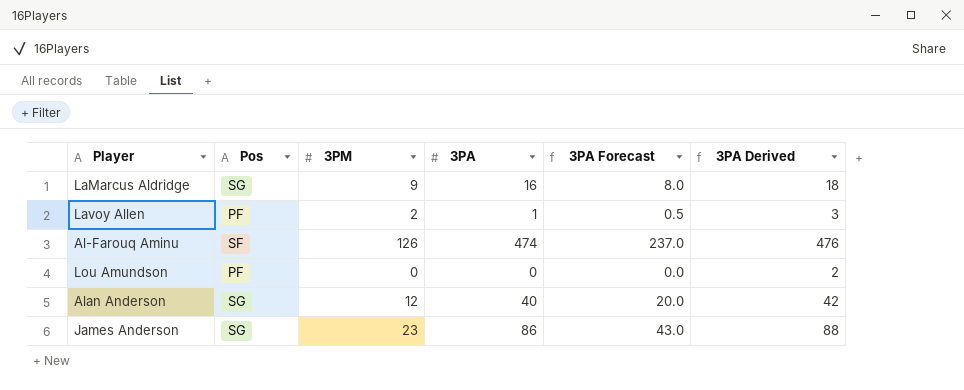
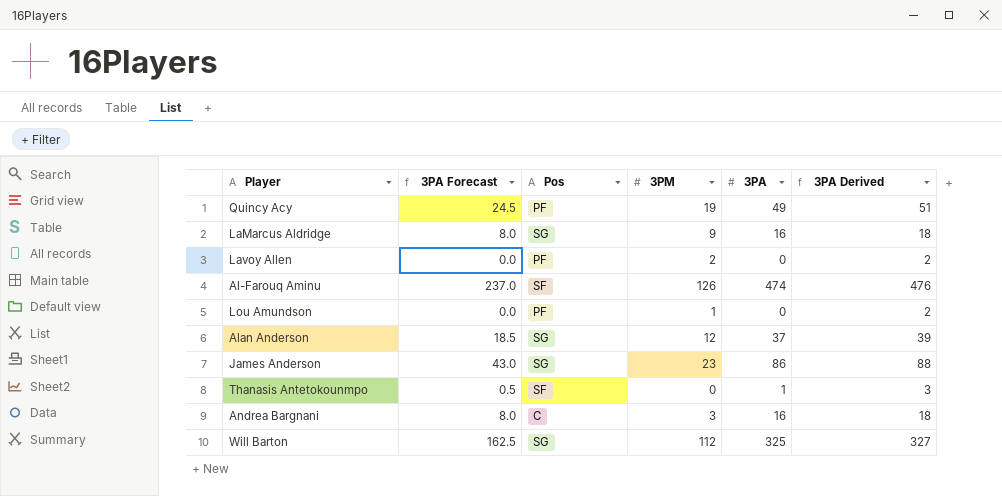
column 3PA Forecast | position: 5 -> 2
row Quincy Acy: none -> 24.5 | PF | 19 | 49 | 51
Lavoy Allen | 3PA Forecast: 0.5 -> 0.0
Lavoy Allen | 3PA: 1 -> 0
Lavoy Allen | 3PA Derived: 3 -> 2
Lou Amundson | 3PM: 0 -> 1
Alan Anderson | 3PA Forecast: 20.0 -> 18.5
Alan Anderson | 3PA: 40 -> 37
Alan Anderson | 3PA Derived: 42 -> 39
row Thanasis Antetokounmpo: none -> 0.5 | SF | 0 | 1 | 3
row Andrea Bargnani: none -> 8.0 | C | 3 | 16 | 18
row Will Barton: none -> 162.5 | SG | 112 | 325 | 327

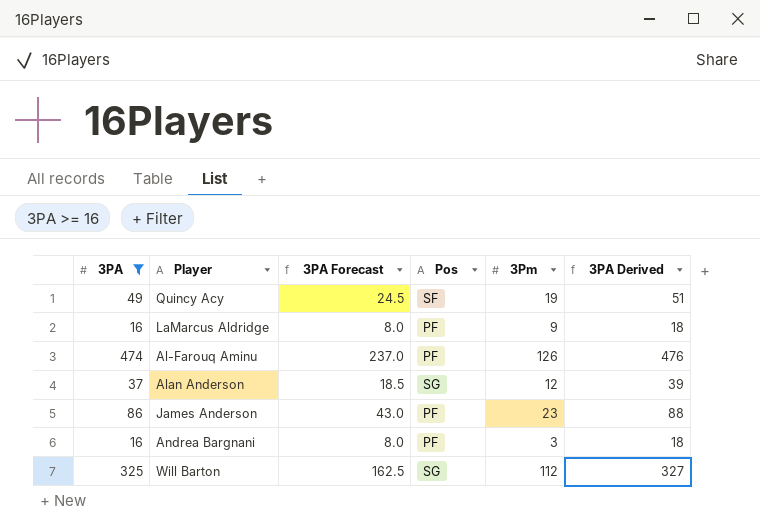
filter: none -> 3PA >= 16
column 3PA | position: 5 -> 1
column name: 3PM -> 3Pm
Quincy Acy | Pos: PF -> SF
LaMarcus Aldridge | Pos: SG -> PF
Al-Farouq Aminu | Pos: SF -> PF
James Anderson | Pos: SG -> PF
Andrea Bargnani | Pos: C -> PF

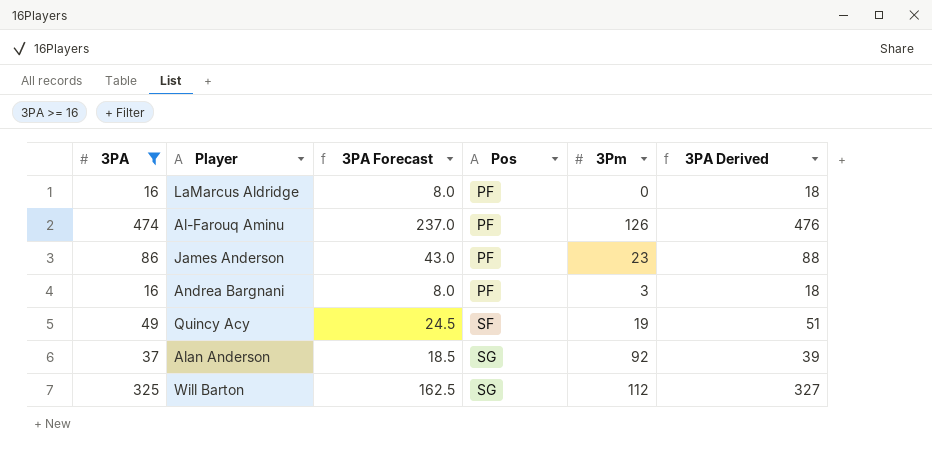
row order: none -> Pos ascending
LaMarcus Aldridge | 3Pm: 9 -> 0
Alan Anderson | 3Pm: 12 -> 92

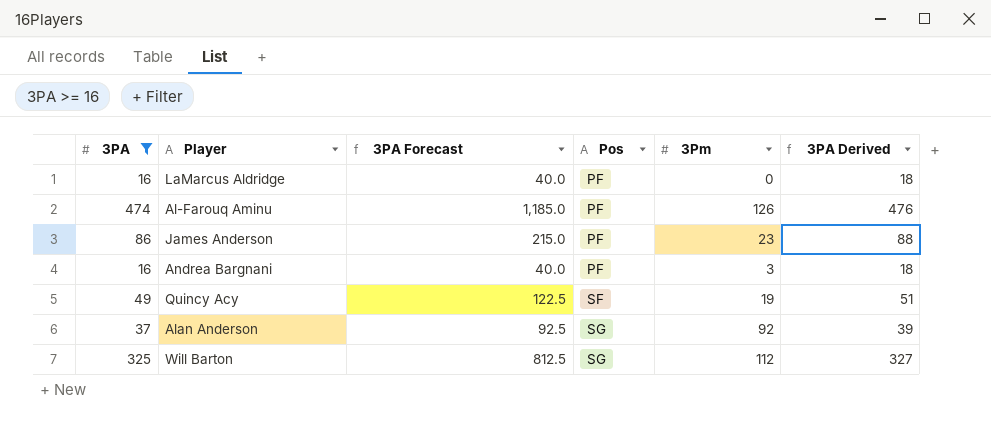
column 3PA Forecast | formula: [3PA] * 0.5 -> [3PA] * 2.5

